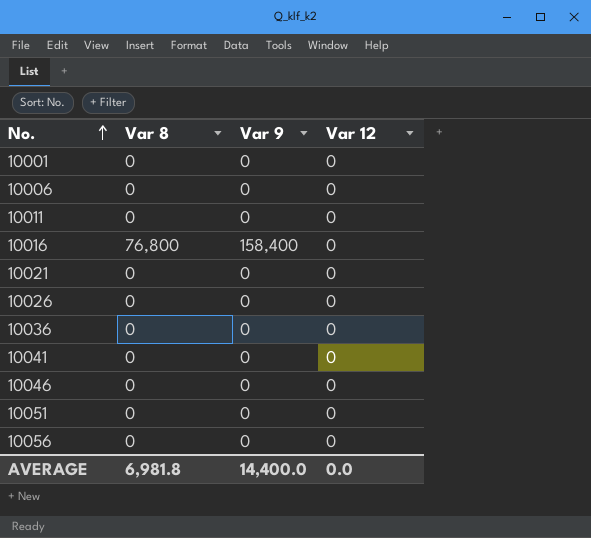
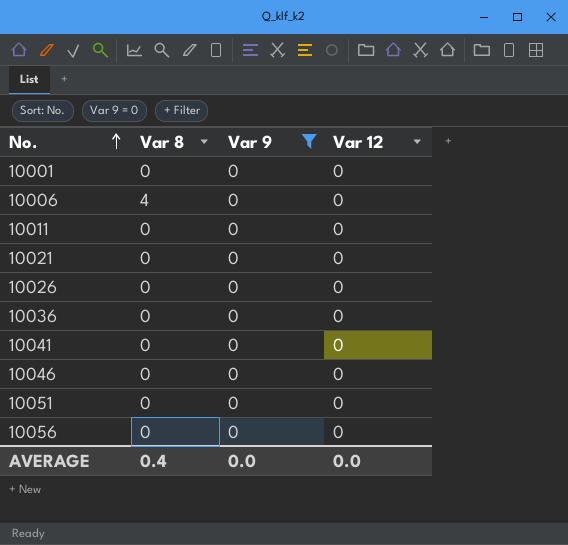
filter: none -> Var 9 = 0
10006 | Var 8: 0 -> 4
AVERAGE | Var 8: 6,981.8 -> 0.4
AVERAGE | Var 9: 14,400.0 -> 0.0

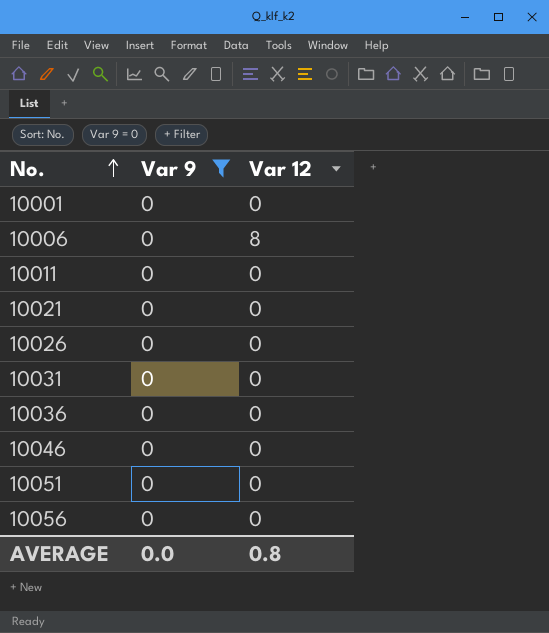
column Var 8 | position: 2 -> none
row 10041: 0 | 0 | 0 -> none
10006 | Var 12: 0 -> 8
row 10031: none -> 0 | 0
AVERAGE | Var 12: 0.0 -> 0.8

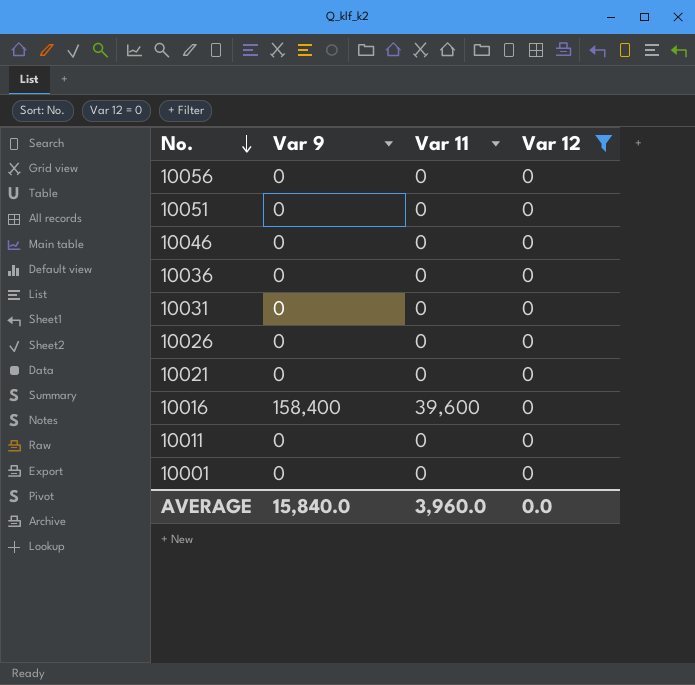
filter: Var 9 = 0 -> Var 12 = 0
row order: No. ascending -> No. descending
column Var 11 | position: none -> 3
AVERAGE | Var 9: 0.0 -> 15,840.0
AVERAGE | Var 12: 0.8 -> 0.0

